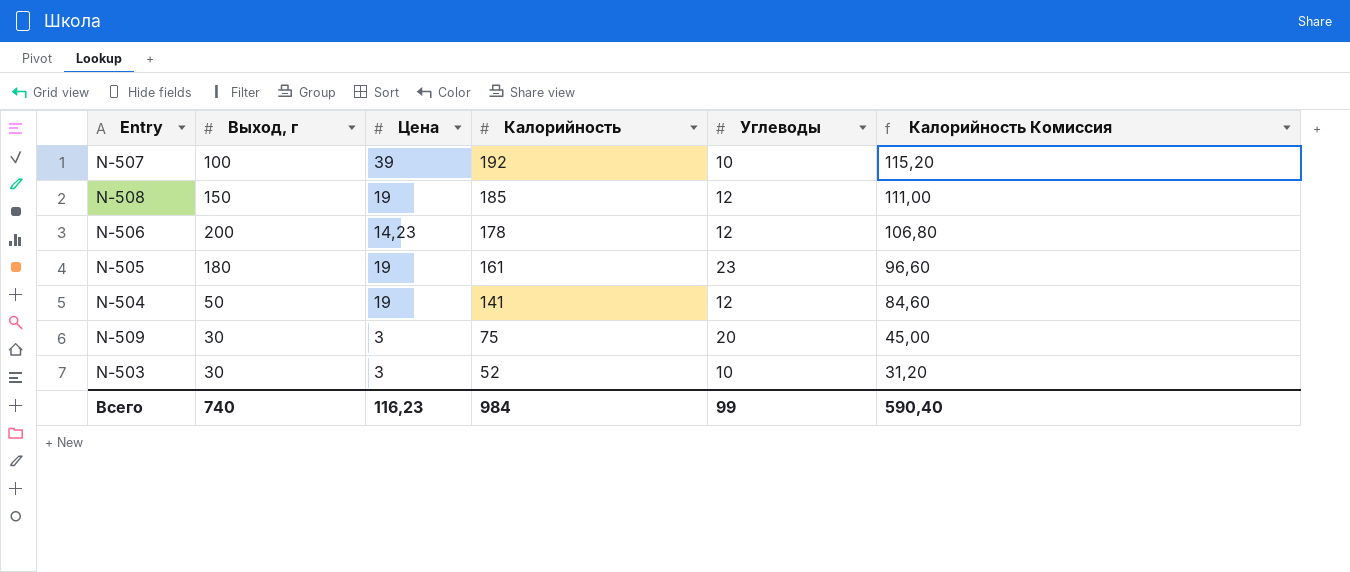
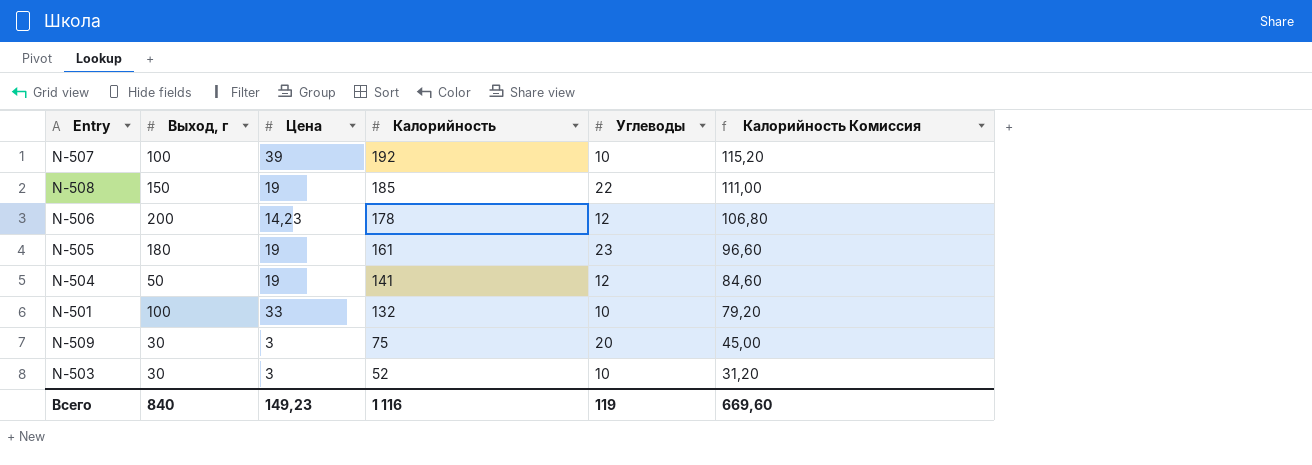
N-508 | Углеводы: 12 -> 22
row N-501: none -> 100 | 33 | 132 | 10 | 79,20
Всего | Выход, г: 740 -> 840
Всего | Цена: 116,23 -> 149,23
Всего | Калорийность: 984 -> 1 116
Всего | Углеводы: 99 -> 119
Всего | Калорийность Комиссия: 590,40 -> 669,60

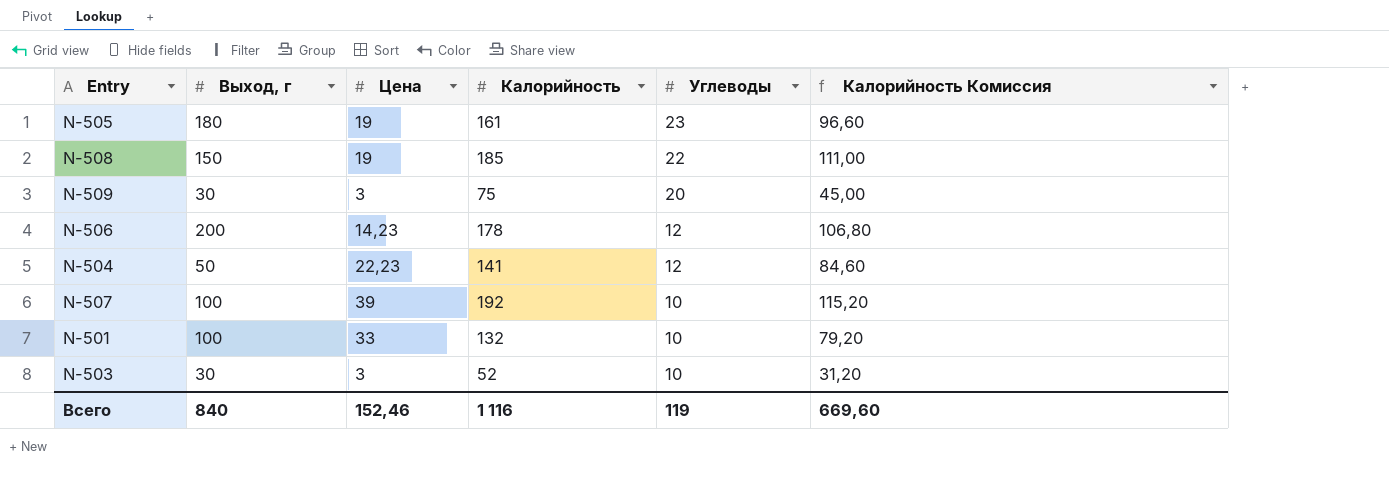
row order: Калорийность descending -> Углеводы descending
N-504 | Цена: 19 -> 22,23
Всего | Цена: 149,23 -> 152,46

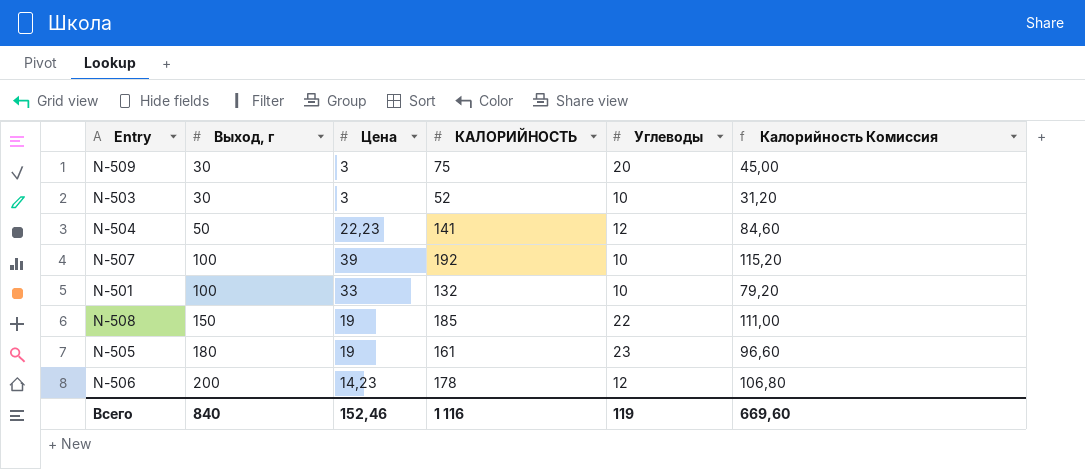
row order: Углеводы descending -> Выход, г ascending
column name: Калорийность -> КАЛОРИЙНОСТЬ

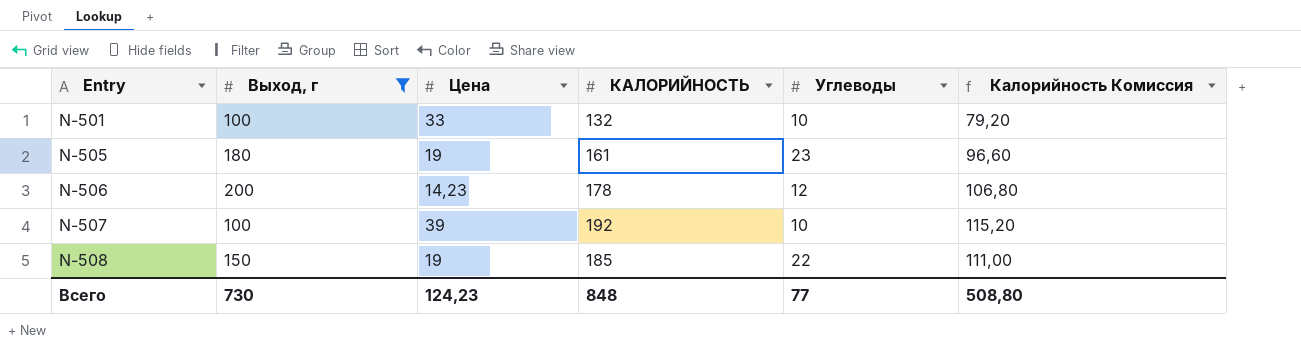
filter: none -> Выход, г >= 100
row order: Выход, г ascending -> Entry ascending
Всего | Выход, г: 840 -> 730
Всего | Цена: 152,46 -> 124,23
Всего | КАЛОРИЙНОСТЬ: 1 116 -> 848
Всего | Углеводы: 119 -> 77
Всего | Калорийность Комиссия: 669,60 -> 508,80

